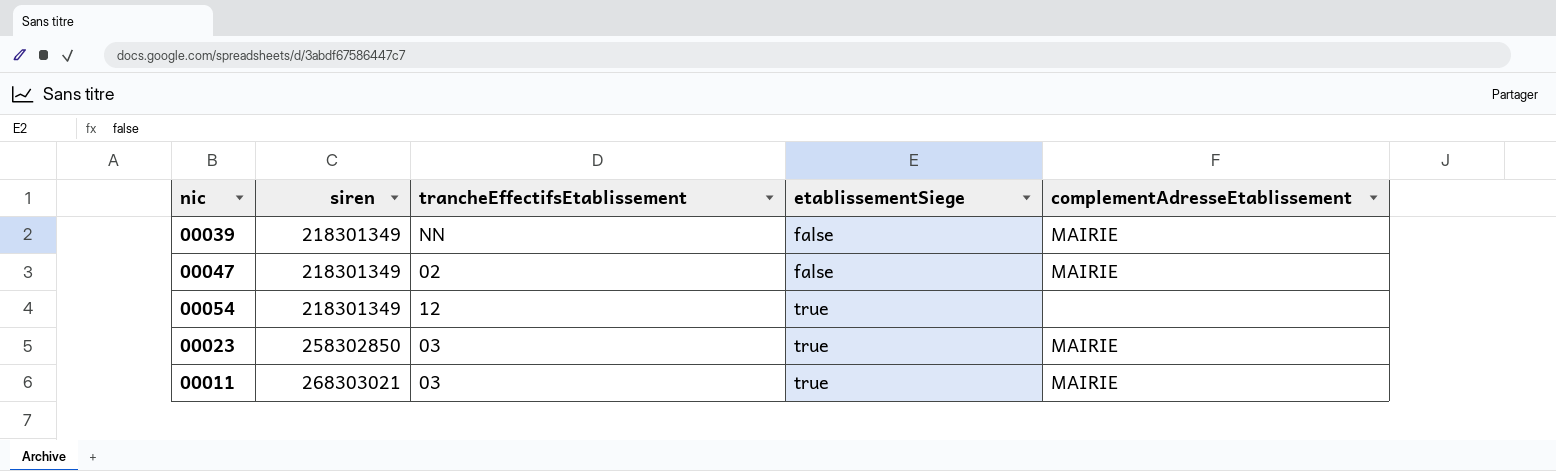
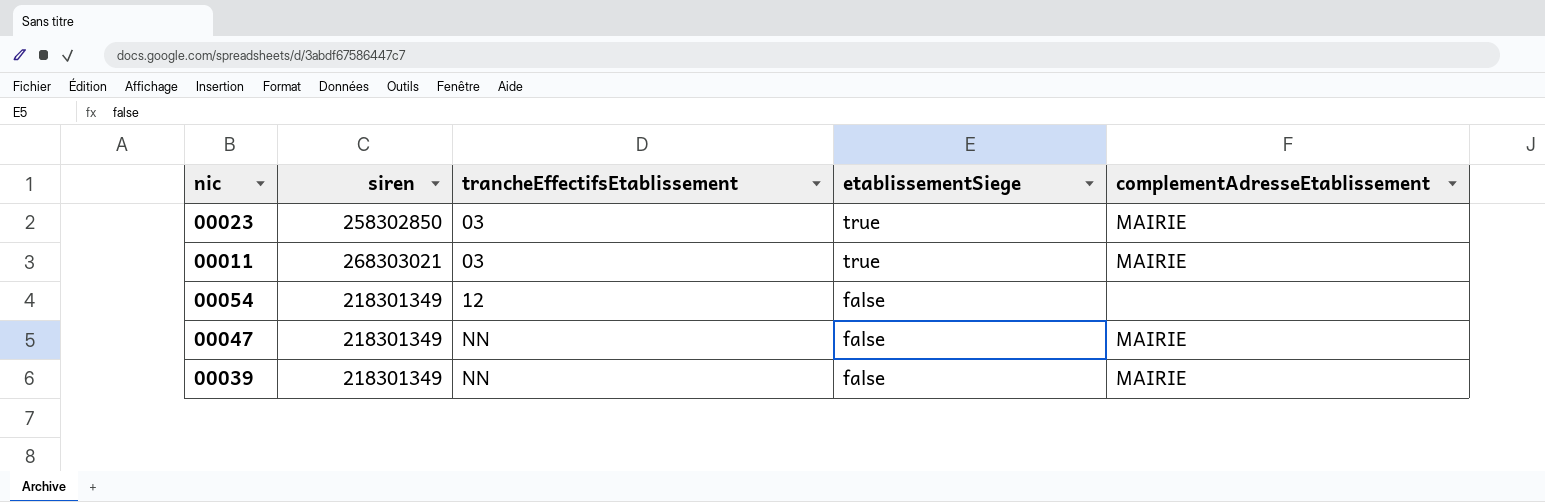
row order: siren ascending -> trancheEffectifsEtablissement ascending
00054 | etablissementSiege: true -> false
00047 | trancheEffectifsEtablissement: 02 -> NN

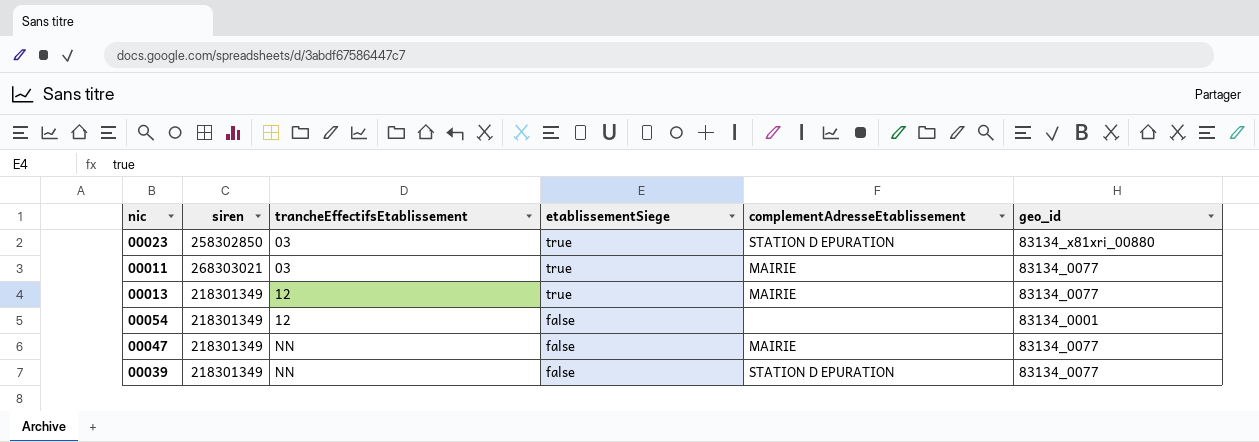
column geo_id | position: none -> 6
00023 | complementAdresseEtablissement: MAIRIE -> STATION D EPURATION
row 00013: none -> 218301349 | 12 | true | MAIRIE | 83134_0077
00039 | complementAdresseEtablissement: MAIRIE -> STATION D EPURATION

